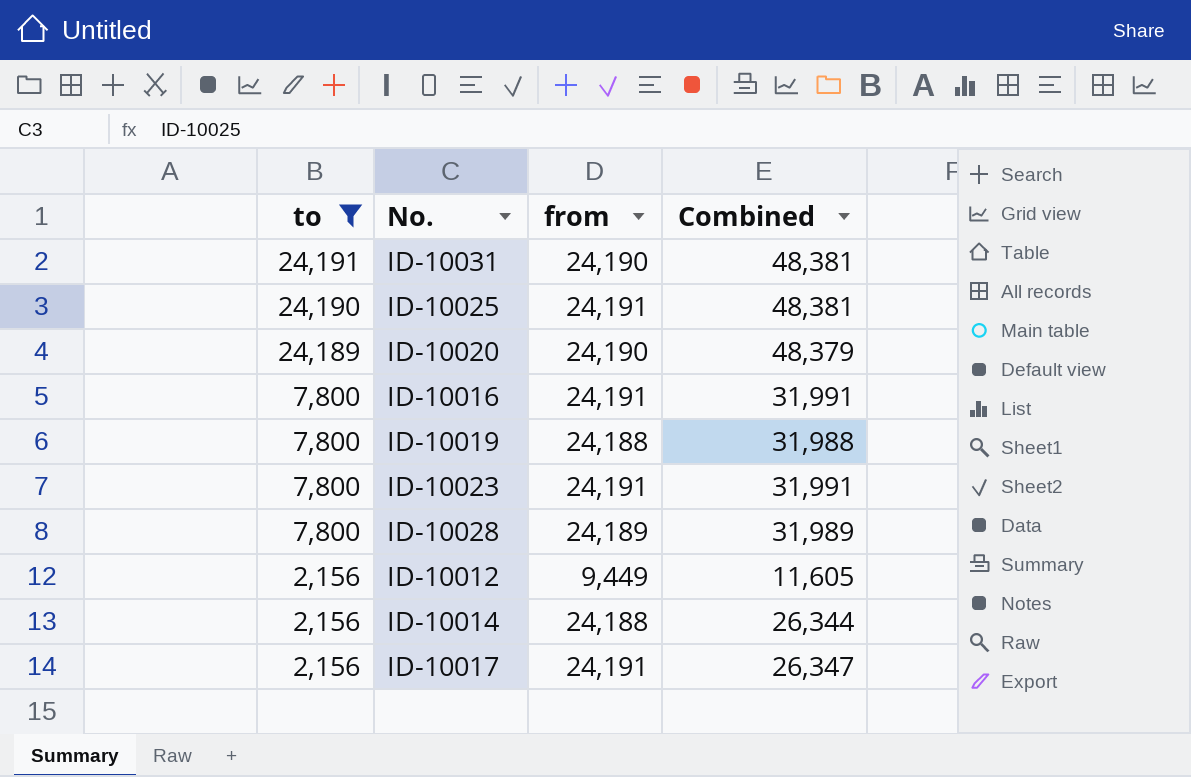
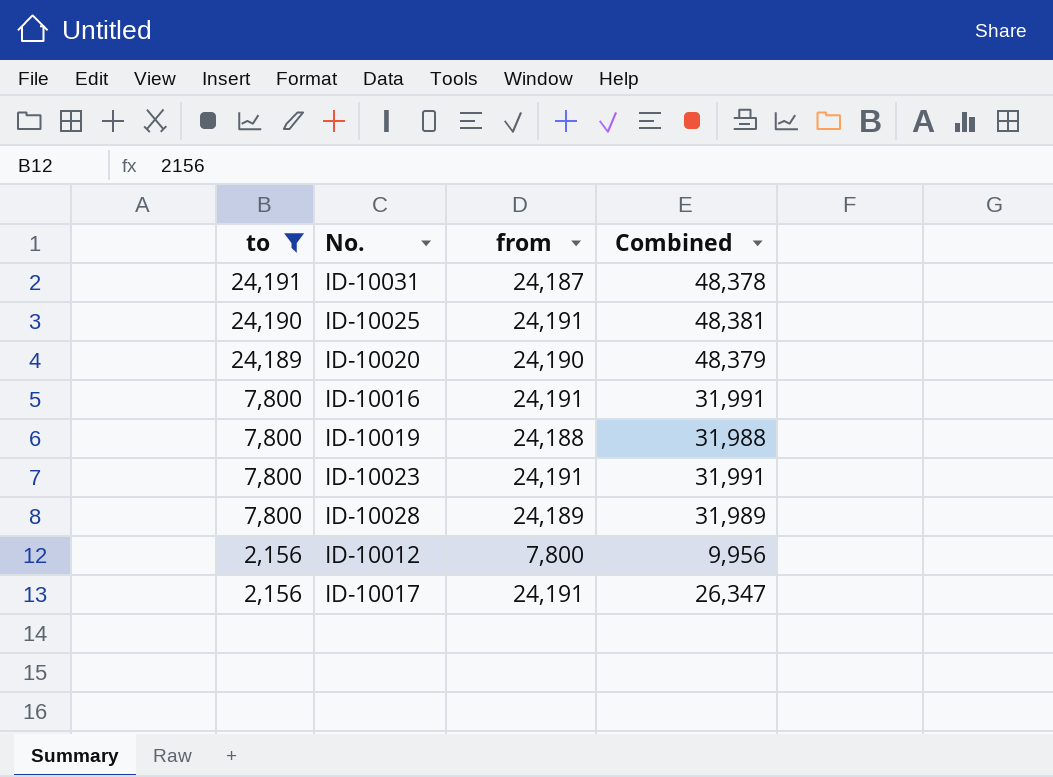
row ID-10014: 2,156 | 24,188 | 26,344 -> none
ID-10031 | from: 24,190 -> 24,187
ID-10031 | Combined: 48,381 -> 48,378
ID-10012 | from: 9,449 -> 7,800
ID-10012 | Combined: 11,605 -> 9,956

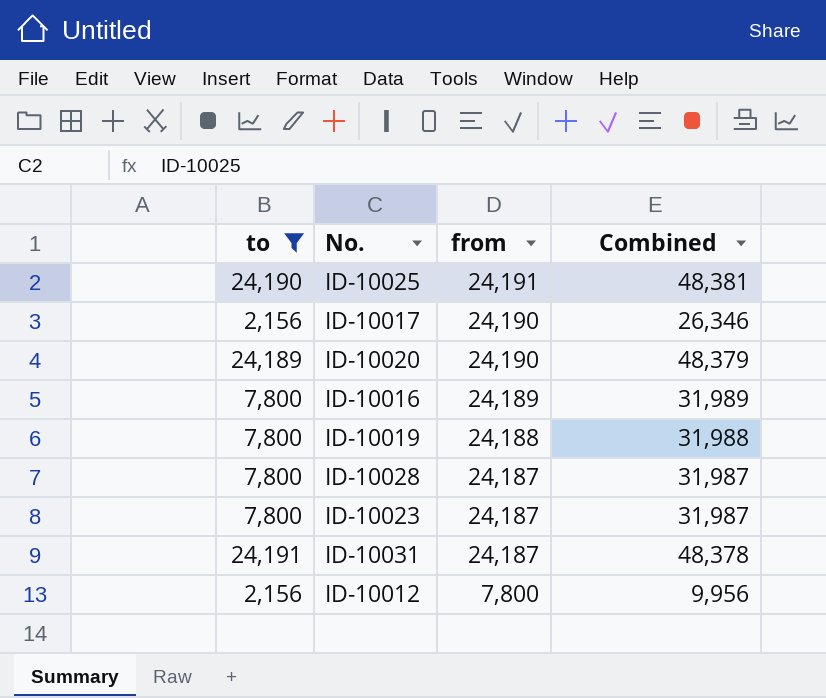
row order: to descending -> from descending
ID-10017 | from: 24,191 -> 24,190
ID-10017 | Combined: 26,347 -> 26,346
ID-10016 | from: 24,191 -> 24,189
ID-10016 | Combined: 31,991 -> 31,989
ID-10028 | from: 24,189 -> 24,187
ID-10028 | Combined: 31,989 -> 31,987
ID-10023 | from: 24,191 -> 24,187
ID-10023 | Combined: 31,991 -> 31,987

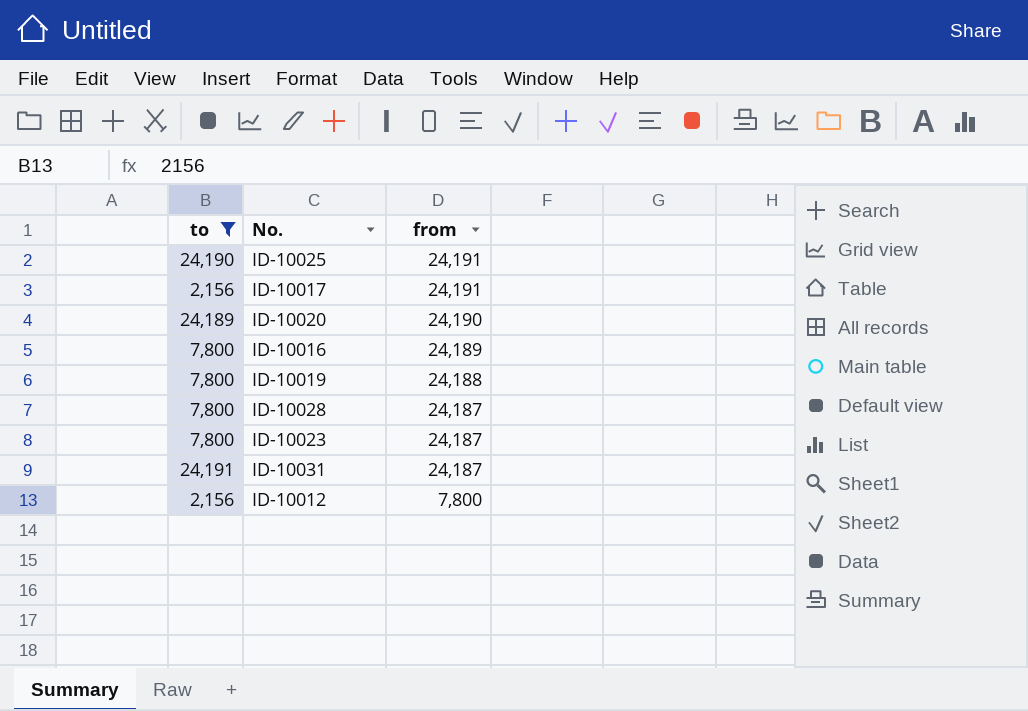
column Combined | formula: [to] + [from] -> none
ID-10017 | from: 24,190 -> 24,191

